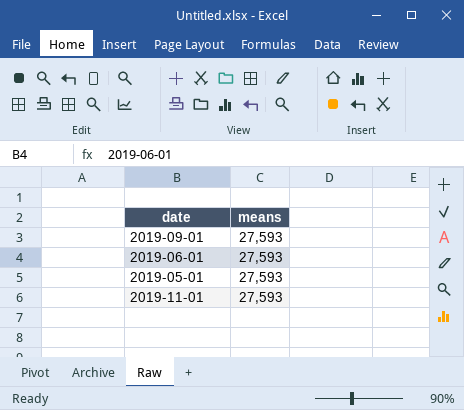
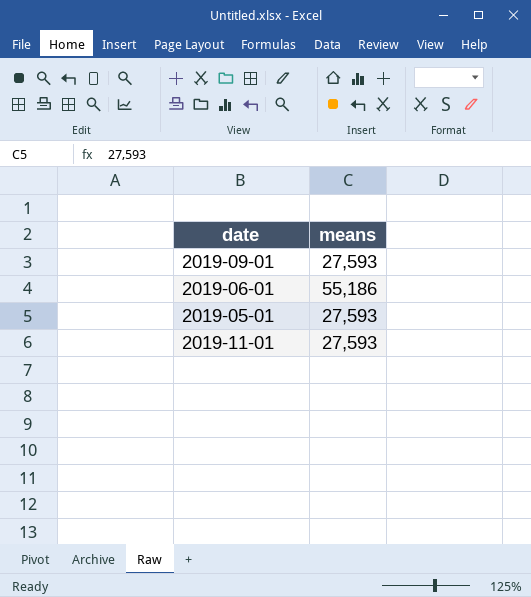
2019-06-01 | means: 27,593 -> 55,186

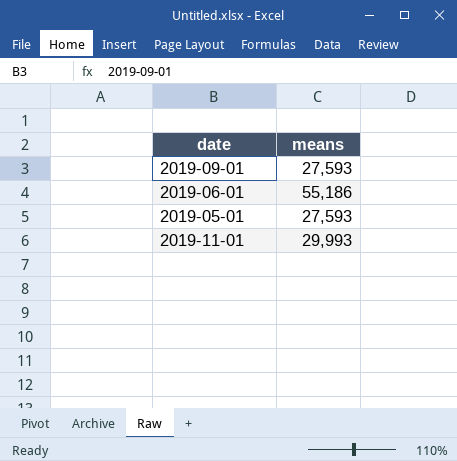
2019-11-01 | means: 27,593 -> 29,993

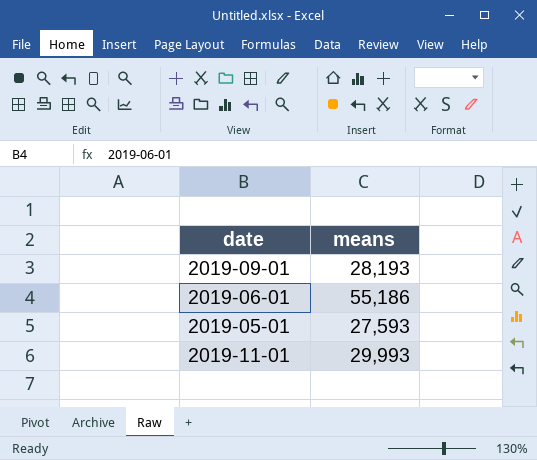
2019-09-01 | means: 27,593 -> 28,193

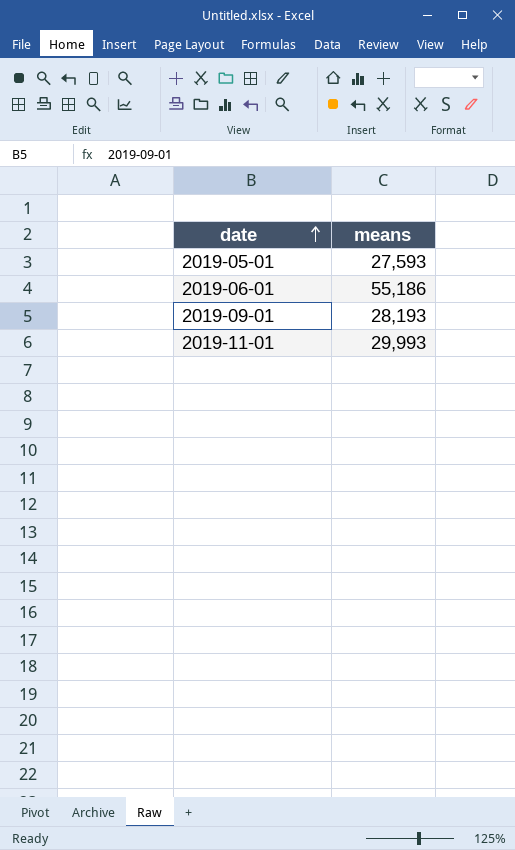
row order: none -> date ascending

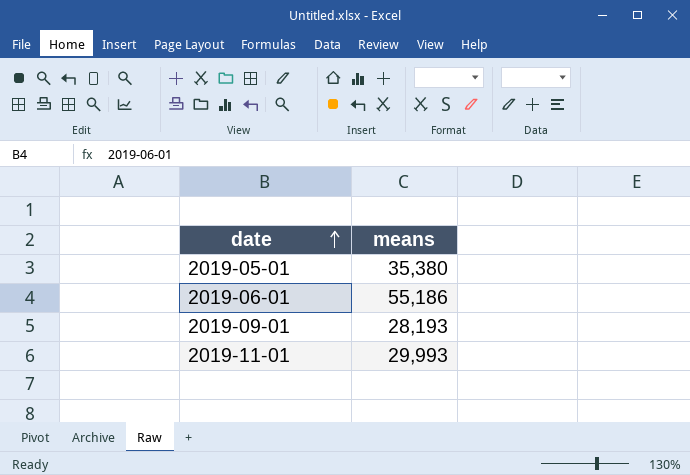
2019-05-01 | means: 27,593 -> 35,380

